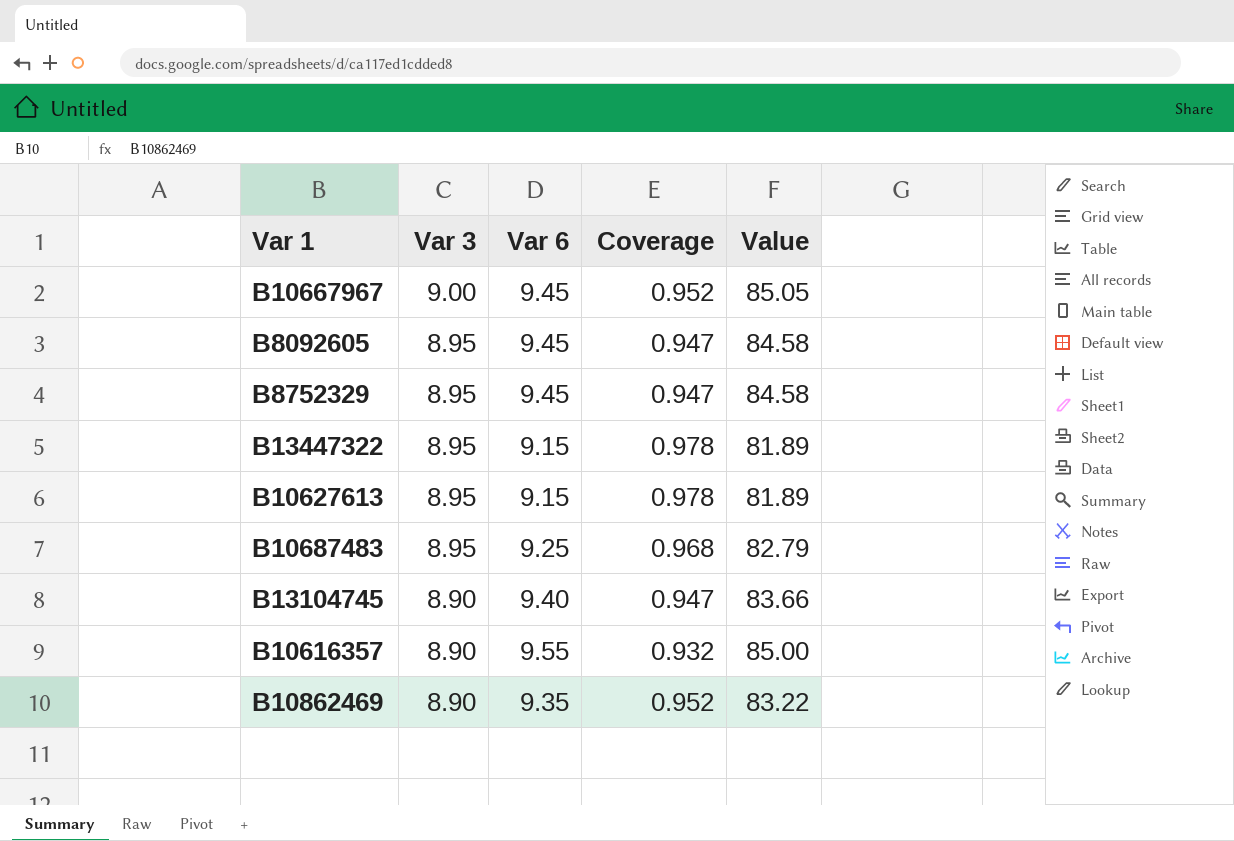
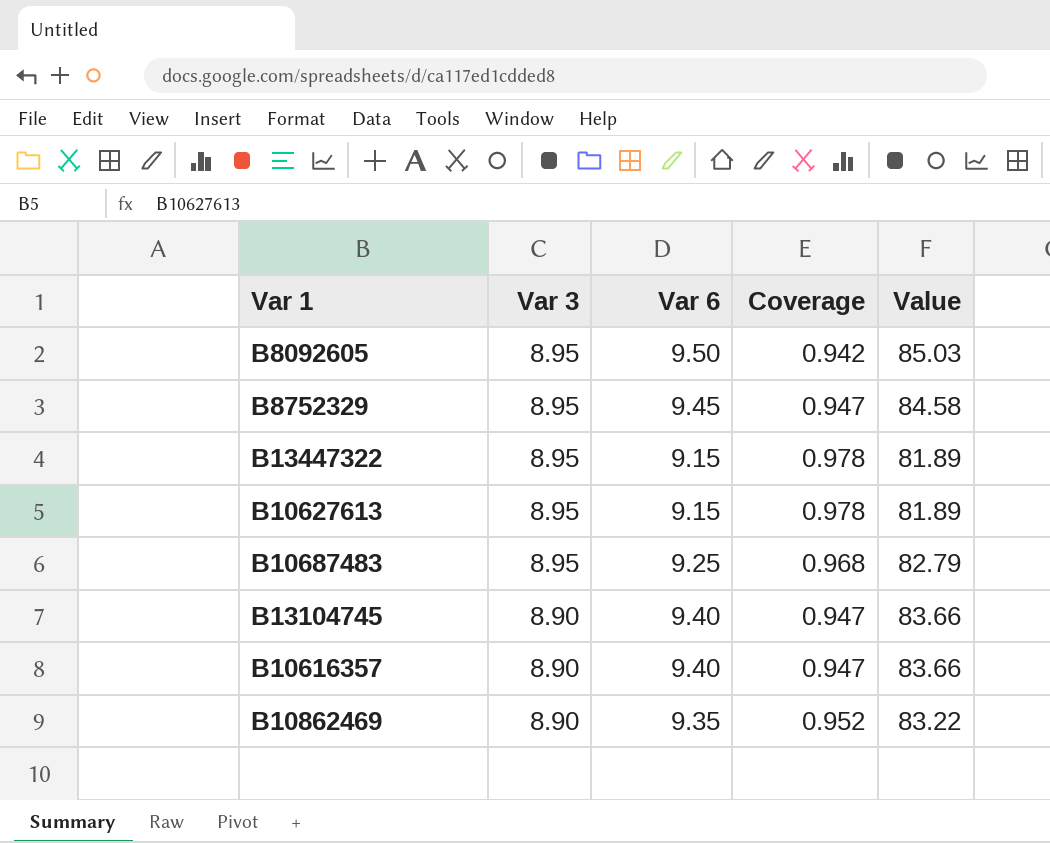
row B10667967: 9.00 | 9.45 | 0.952 | 85.05 -> none
B8092605 | Var 6: 9.45 -> 9.50
B8092605 | Coverage: 0.947 -> 0.942
B8092605 | Value: 84.58 -> 85.03
B10616357 | Var 6: 9.55 -> 9.40
B10616357 | Coverage: 0.932 -> 0.947
B10616357 | Value: 85.00 -> 83.66

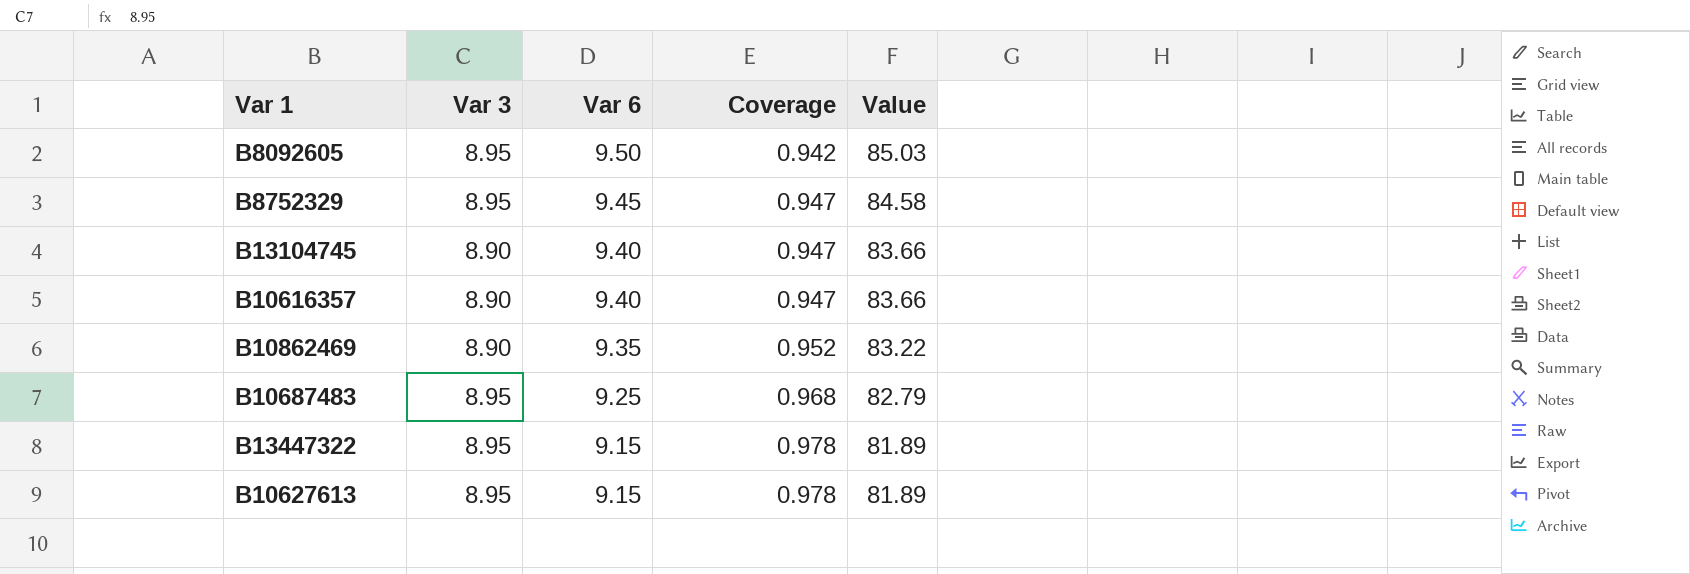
row order: Var 3 descending -> Var 6 descending

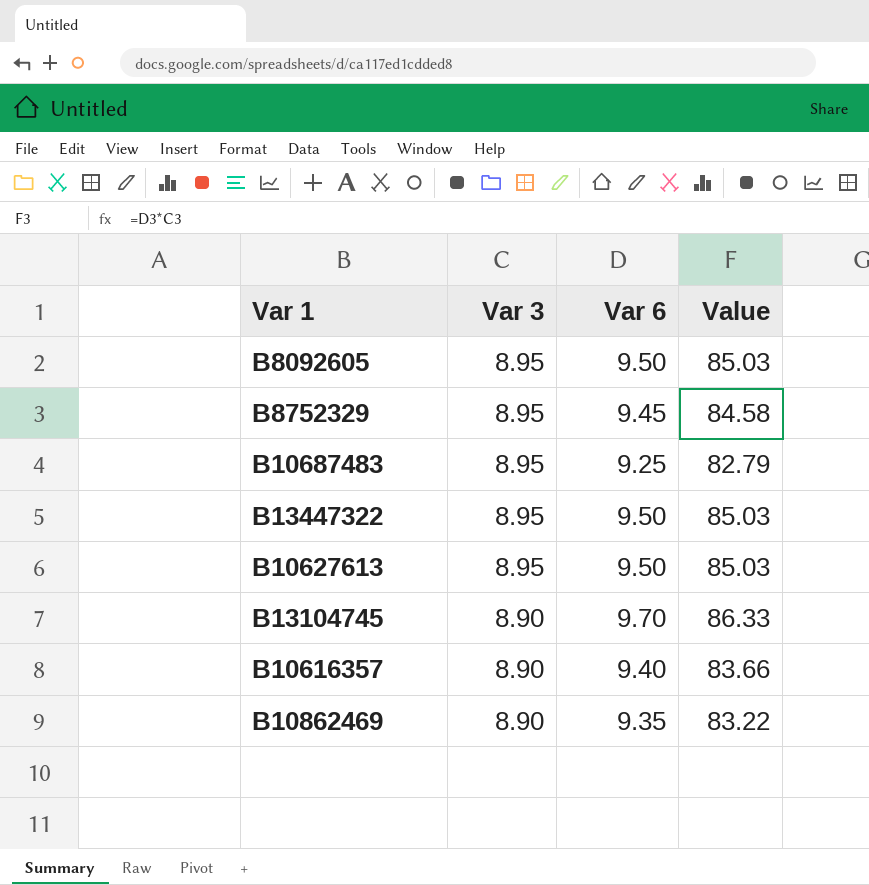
row order: Var 6 descending -> Var 3 descending
column Coverage | formula: [Var 3] / [Var 6] -> none
B13447322 | Var 6: 9.15 -> 9.50
B13447322 | Value: 81.89 -> 85.03
B10627613 | Var 6: 9.15 -> 9.50
B10627613 | Value: 81.89 -> 85.03
B13104745 | Var 6: 9.40 -> 9.70
B13104745 | Value: 83.66 -> 86.33

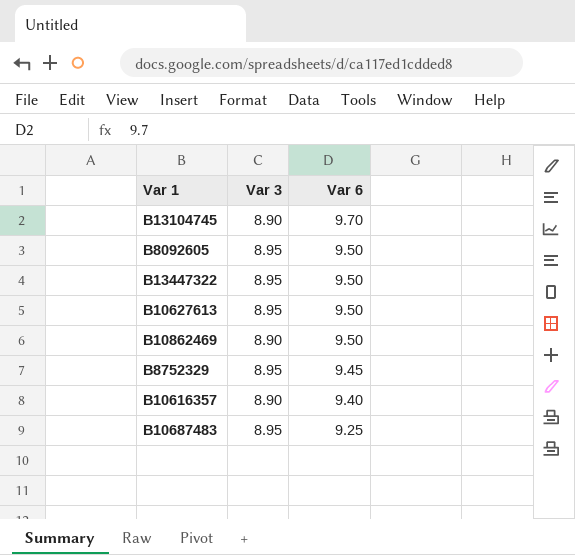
row order: Var 3 descending -> Var 6 descending
column Value | formula: [Var 3] * [Var 6] -> none
B10862469 | Var 6: 9.35 -> 9.50

